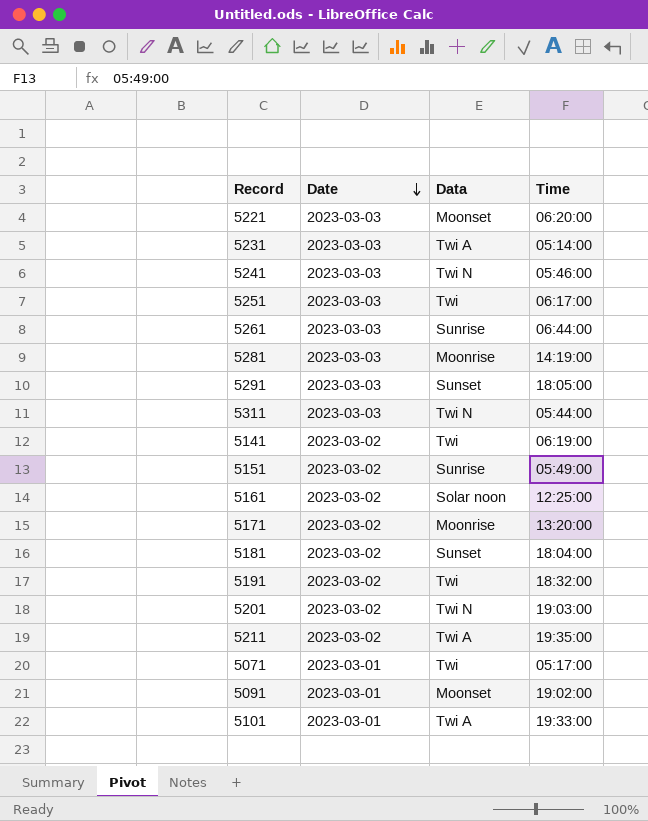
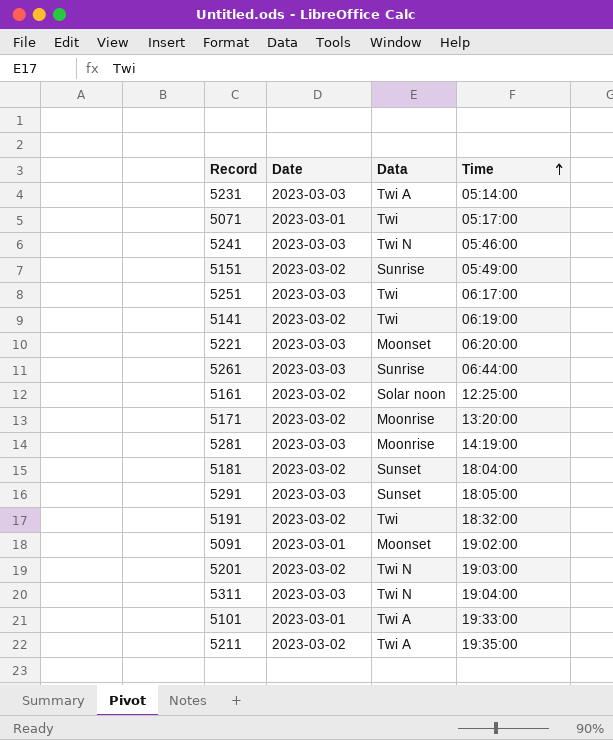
row order: Date descending -> Time ascending
5311 | Time: 05:44:00 -> 19:04:00

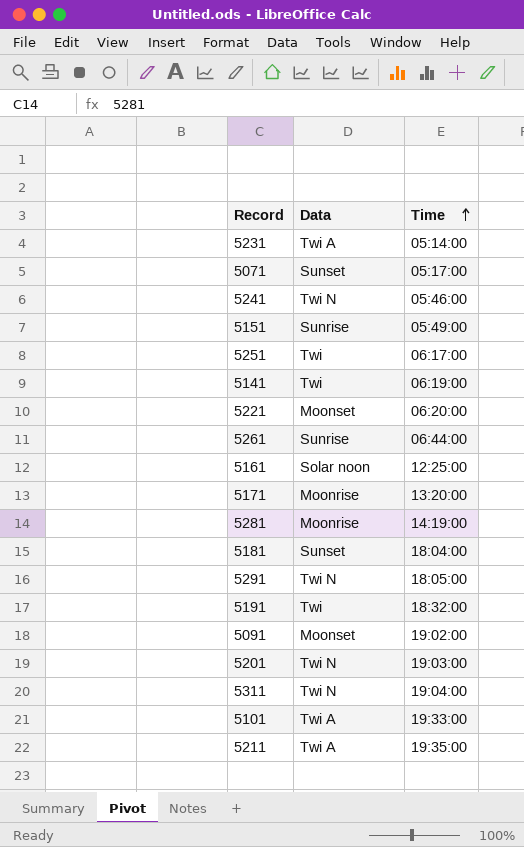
column Date | position: 2 -> none
5071 | Data: Twi -> Sunset
5291 | Data: Sunset -> Twi N

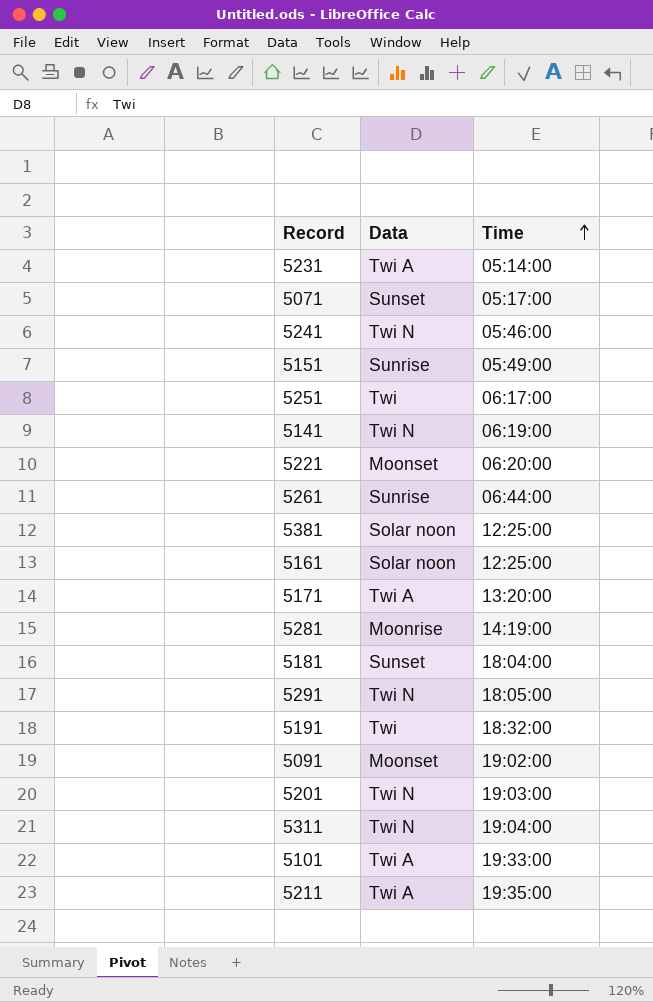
5141 | Data: Twi -> Twi N
row 5381: none -> Solar noon | 12:25:00
5171 | Data: Moonrise -> Twi A

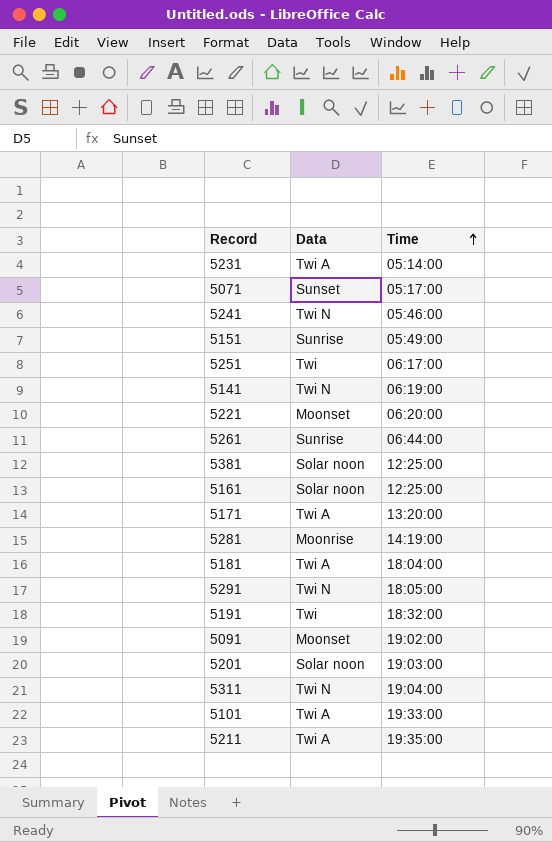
5181 | Data: Sunset -> Twi A
5201 | Data: Twi N -> Solar noon

